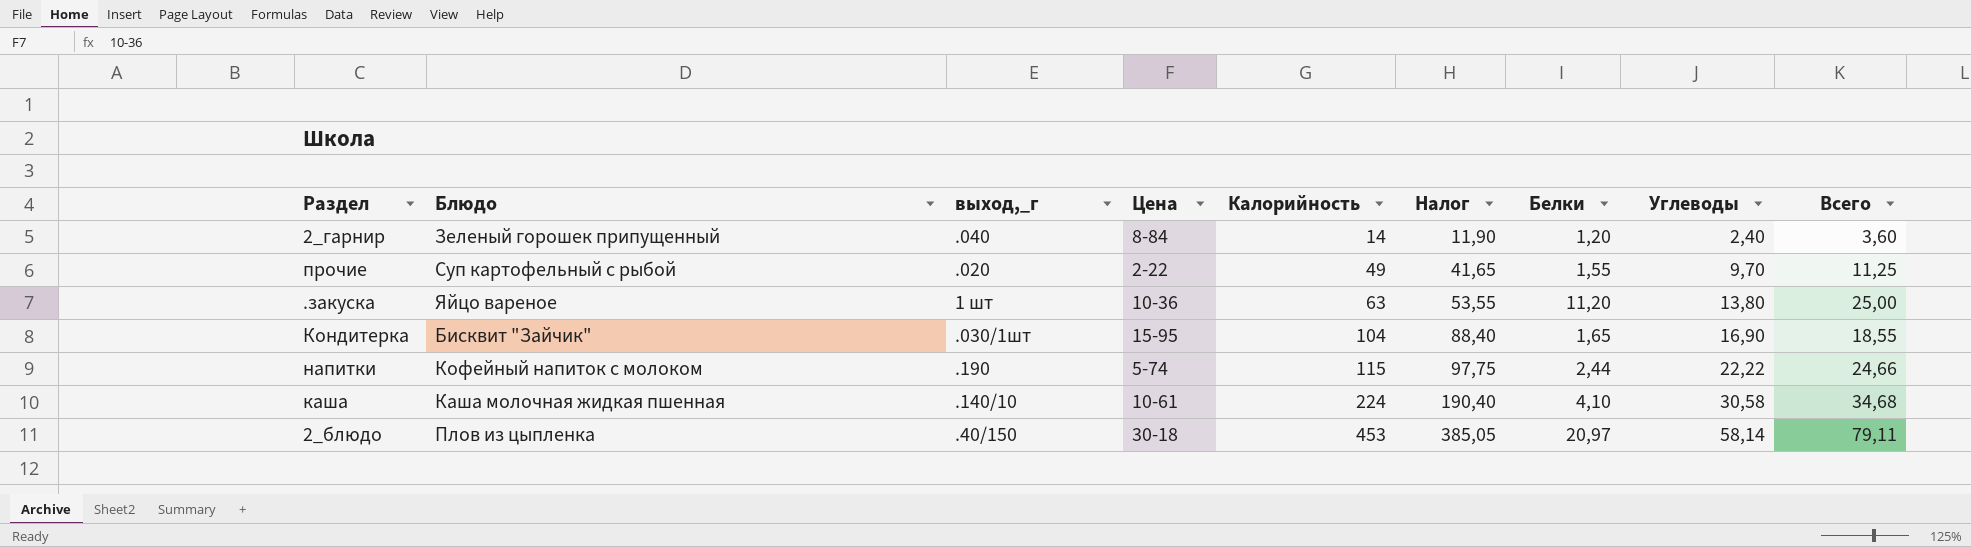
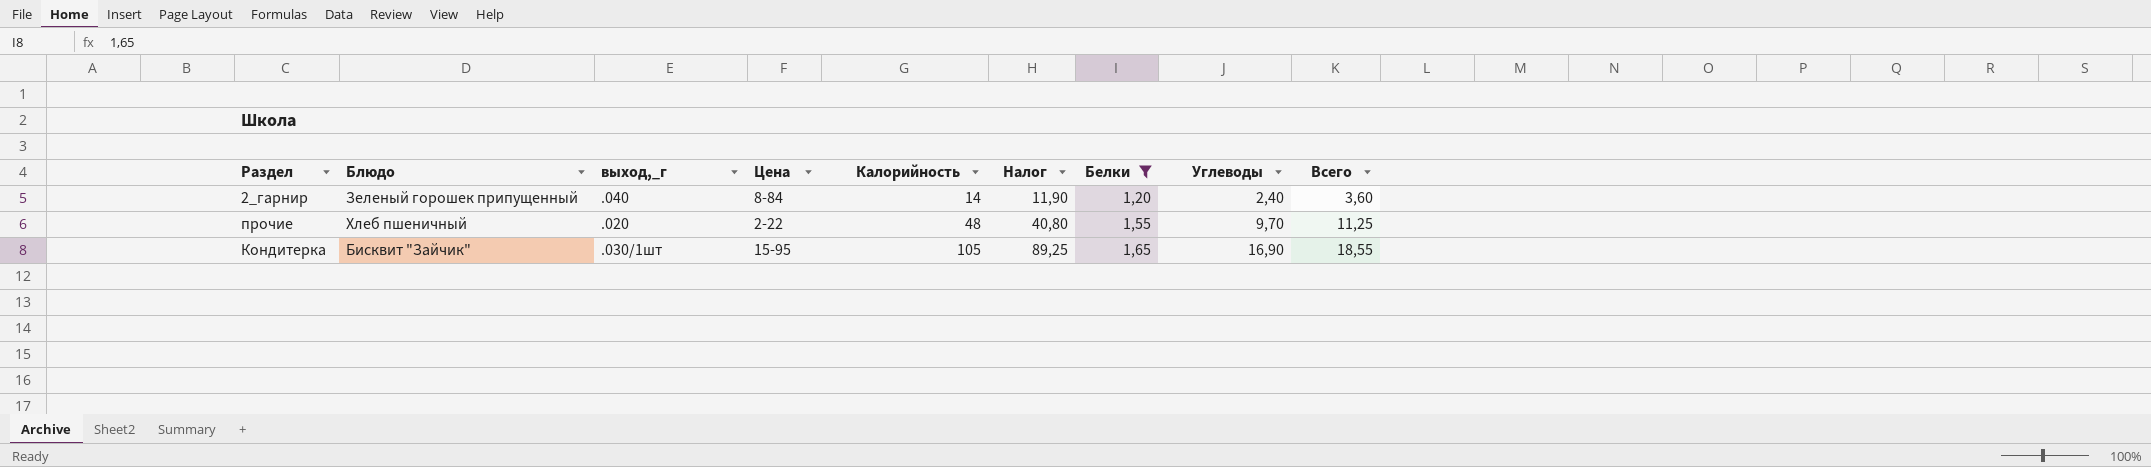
filter: none -> Белки <= 1,65
прочие | Блюдо: Суп картофельный с рыбой -> Хлеб пшеничный
прочие | Калорийность: 49 -> 48
прочие | Налог: 41,65 -> 40,80
Кондитерка | Калорийность: 104 -> 105
Кондитерка | Налог: 88,40 -> 89,25

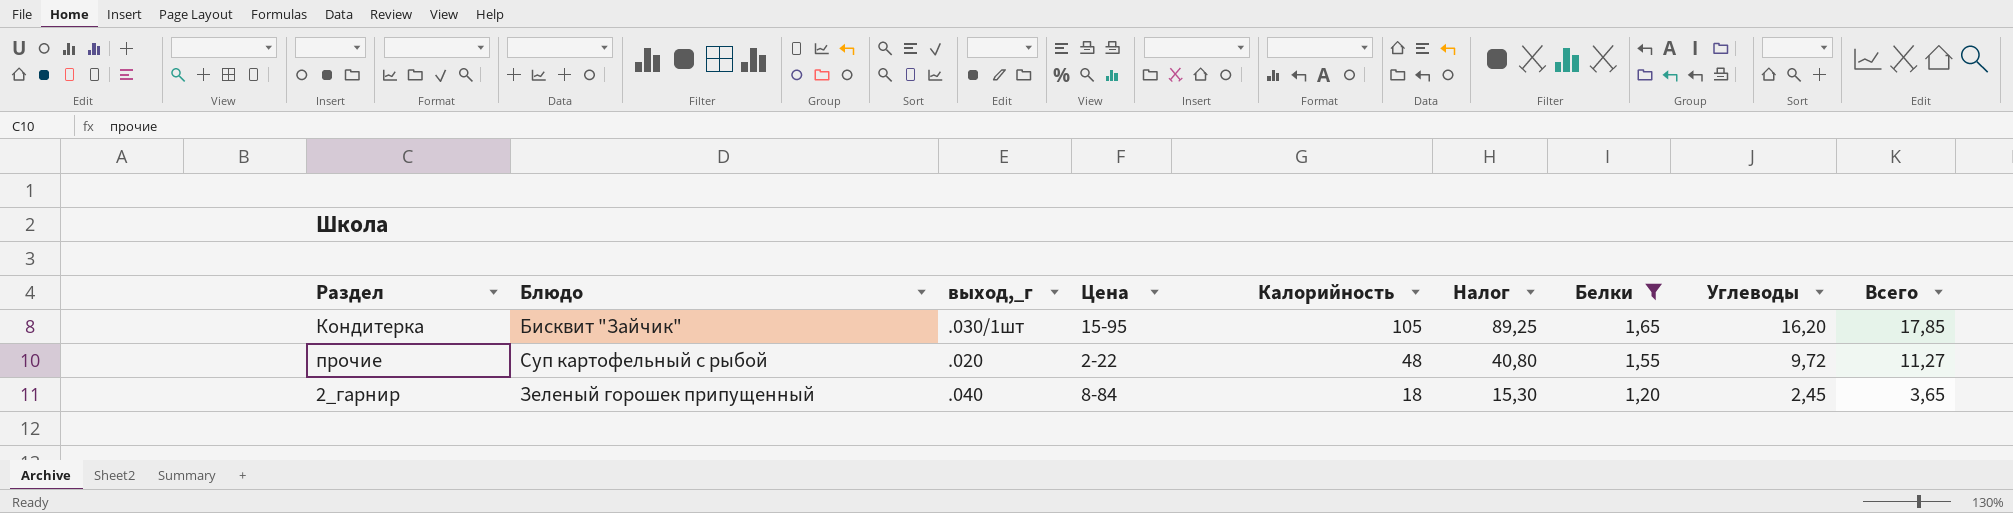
row order: Калорийность ascending -> Калорийность descending
Кондитерка | Углеводы: 16,90 -> 16,20
Кондитерка | Всего: 18,55 -> 17,85
прочие | Блюдо: Хлеб пшеничный -> Суп картофельный с рыбой
прочие | Углеводы: 9,70 -> 9,72
прочие | Всего: 11,25 -> 11,27
2_гарнир | Калорийность: 14 -> 18
2_гарнир | Налог: 11,90 -> 15,30
2_гарнир | Углеводы: 2,40 -> 2,45
2_гарнир | Всего: 3,60 -> 3,65

